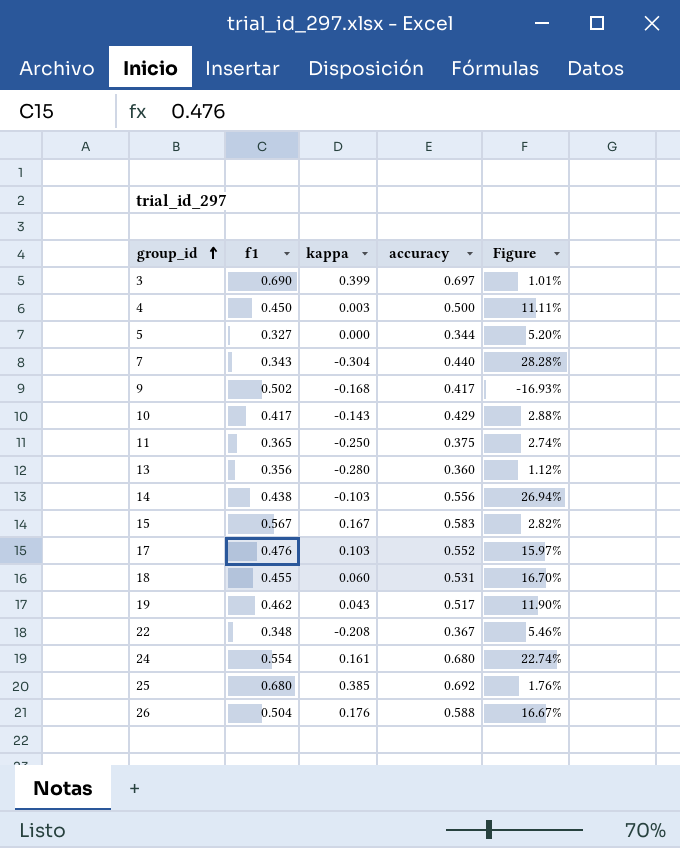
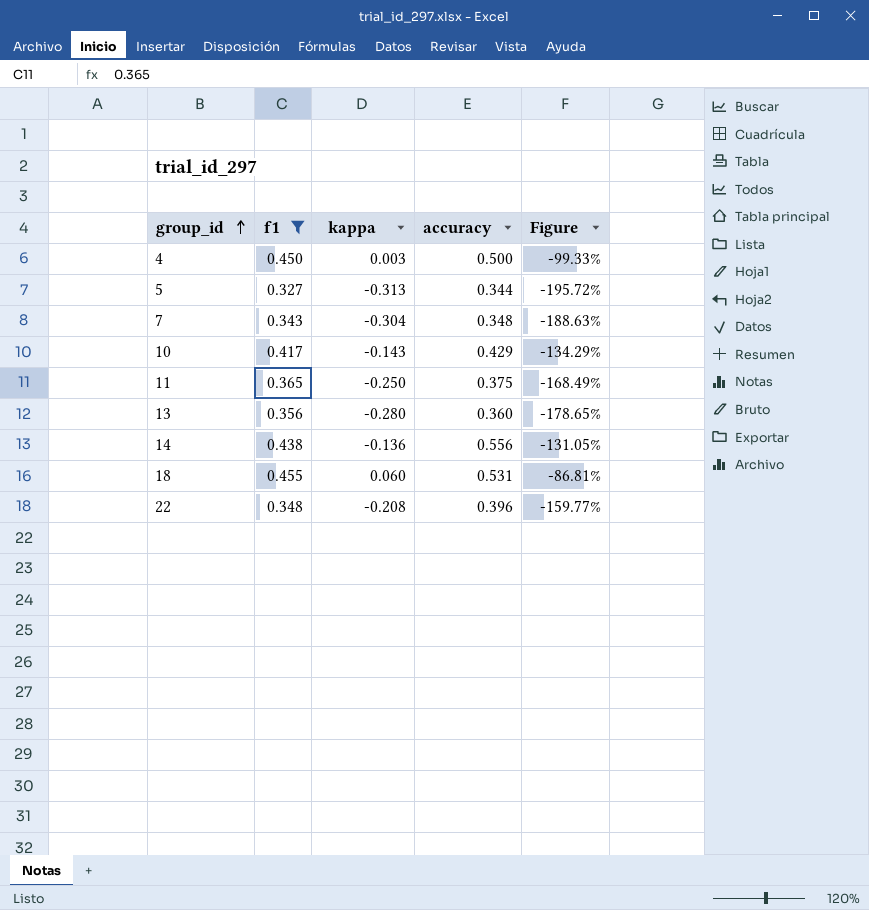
filter: none -> f1 <= 0.455
column Figure | formula: ([accuracy] - [f1]) / [f1] -> ([kappa] - [f1]) / [f1]
5 | kappa: 0.000 -> -0.313
7 | accuracy: 0.440 -> 0.348
14 | kappa: -0.103 -> -0.136
22 | accuracy: 0.367 -> 0.396

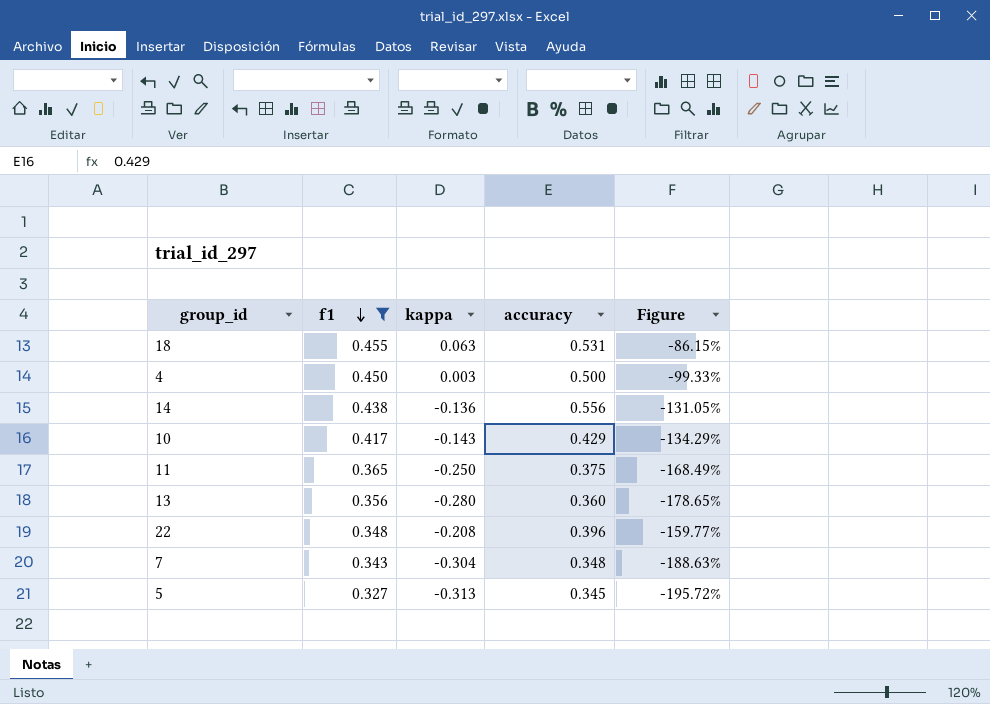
row order: group_id ascending -> f1 descending
18 | kappa: 0.060 -> 0.063
18 | Figure: -86.81% -> -86.15%
5 | accuracy: 0.344 -> 0.345

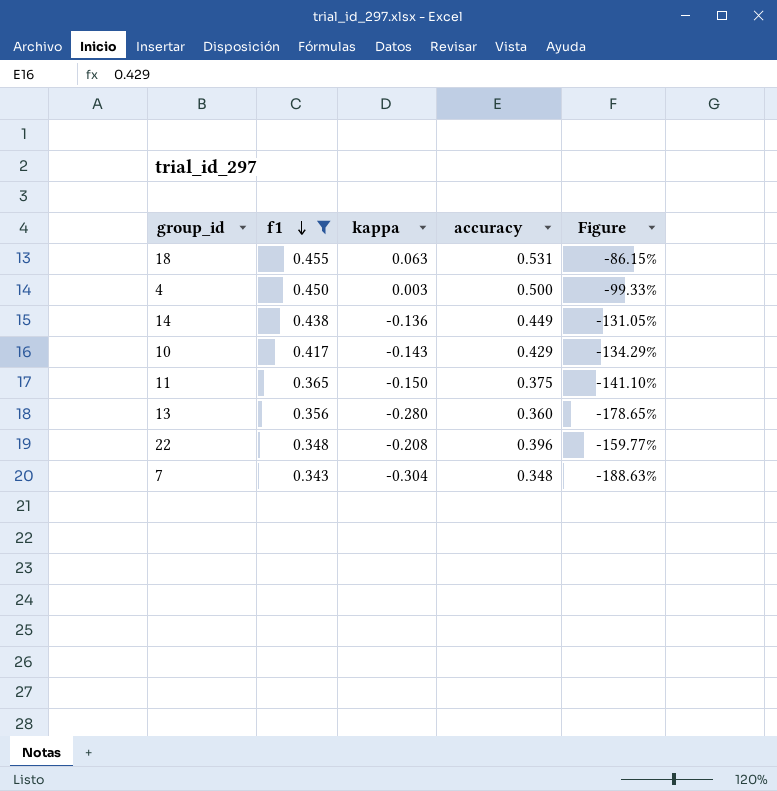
row 5: 0.327 | -0.313 | 0.345 | -195.72% -> none
14 | accuracy: 0.556 -> 0.449
11 | kappa: -0.250 -> -0.150
11 | Figure: -168.49% -> -141.10%

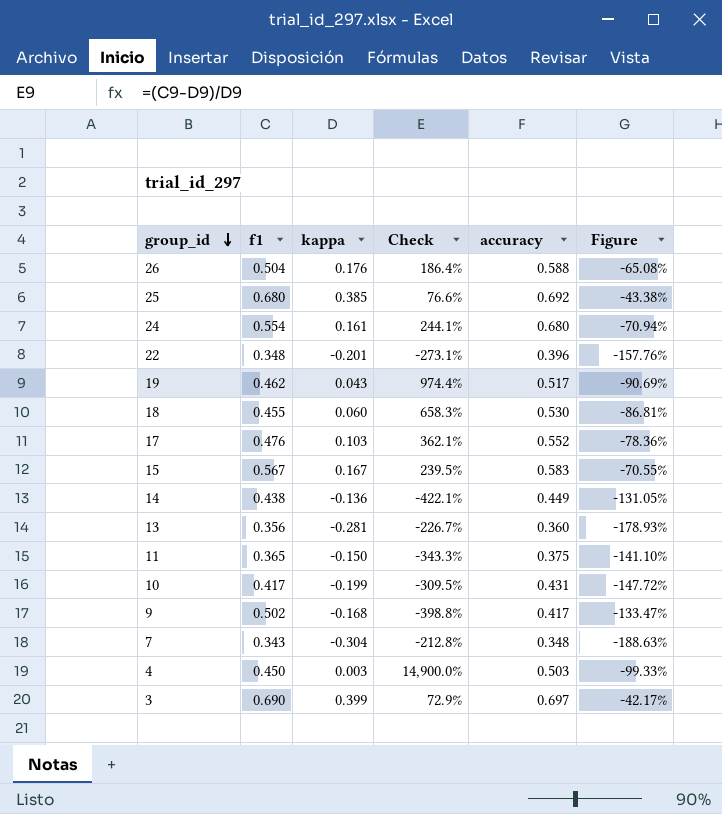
filter: f1 <= 0.455 -> none
row order: f1 descending -> group_id descending
column Check | formula: none -> ([f1] - [kappa]) / [kappa]
22 | kappa: -0.208 -> -0.201
22 | Figure: -159.77% -> -157.76%
18 | kappa: 0.063 -> 0.060
18 | accuracy: 0.531 -> 0.530
18 | Figure: -86.15% -> -86.81%
13 | kappa: -0.280 -> -0.281
13 | Figure: -178.65% -> -178.93%
10 | kappa: -0.143 -> -0.199
10 | accuracy: 0.429 -> 0.431
10 | Figure: -134.29% -> -147.72%
4 | accuracy: 0.500 -> 0.503

